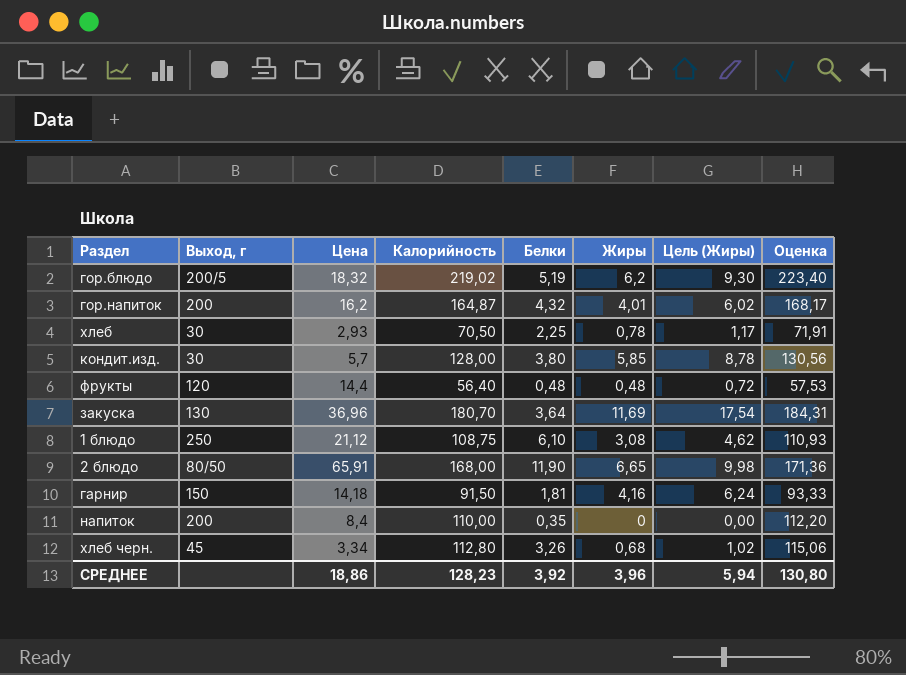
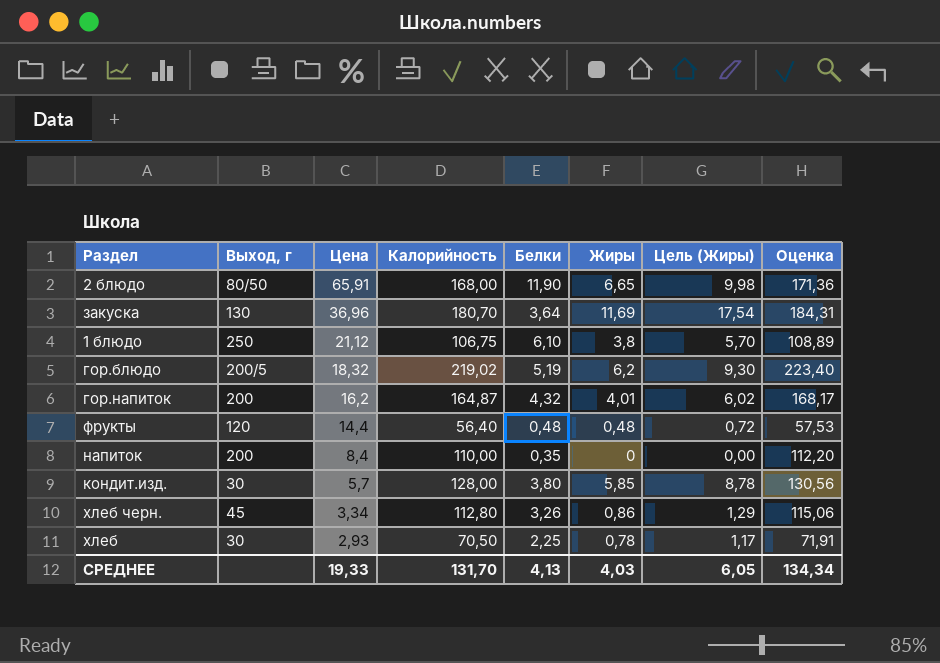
row order: none -> Цена descending
row гарнир: 150 | 14,18 | 91,50 | 1,81 | 4,16 | 6,24 | 93,33 -> none
1 блюдо | Калорийность: 108,75 -> 106,75
1 блюдо | Жиры: 3,08 -> 3,8
1 блюдо | Цель (Жиры): 4,62 -> 5,70
1 блюдо | Оценка: 110,93 -> 108,89
хлеб черн. | Жиры: 0,68 -> 0,86
хлеб черн. | Цель (Жиры): 1,02 -> 1,29
СРЕДНЕЕ | Цена: 18,86 -> 19,33
СРЕДНЕЕ | Калорийность: 128,23 -> 131,70
СРЕДНЕЕ | Белки: 3,92 -> 4,13
СРЕДНЕЕ | Жиры: 3,96 -> 4,03
СРЕДНЕЕ | Цель (Жиры): 5,94 -> 6,05
СРЕДНЕЕ | Оценка: 130,80 -> 134,34

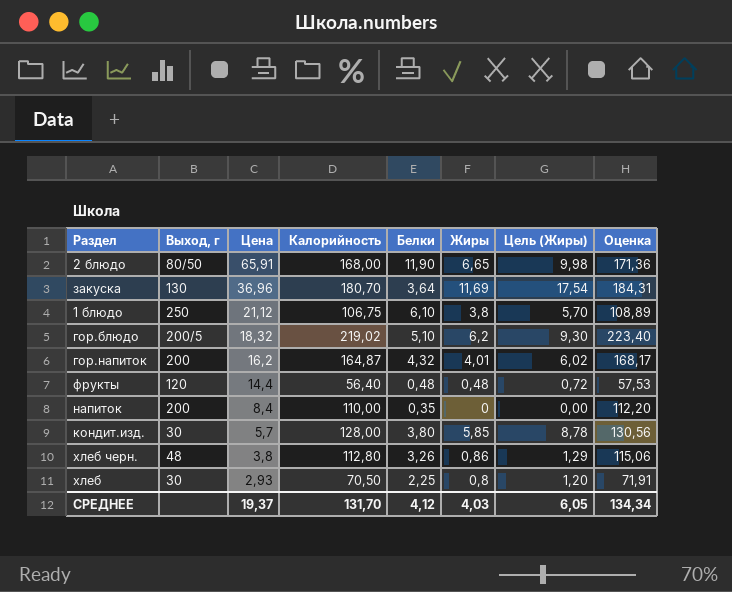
гор.блюдо | Белки: 5,19 -> 5,10
хлеб черн. | Выход, г: 45 -> 48
хлеб черн. | Цена: 3,34 -> 3,8
хлеб | Жиры: 0,78 -> 0,8
хлеб | Цель (Жиры): 1,17 -> 1,20
СРЕДНЕЕ | Цена: 19,33 -> 19,37
СРЕДНЕЕ | Белки: 4,13 -> 4,12

